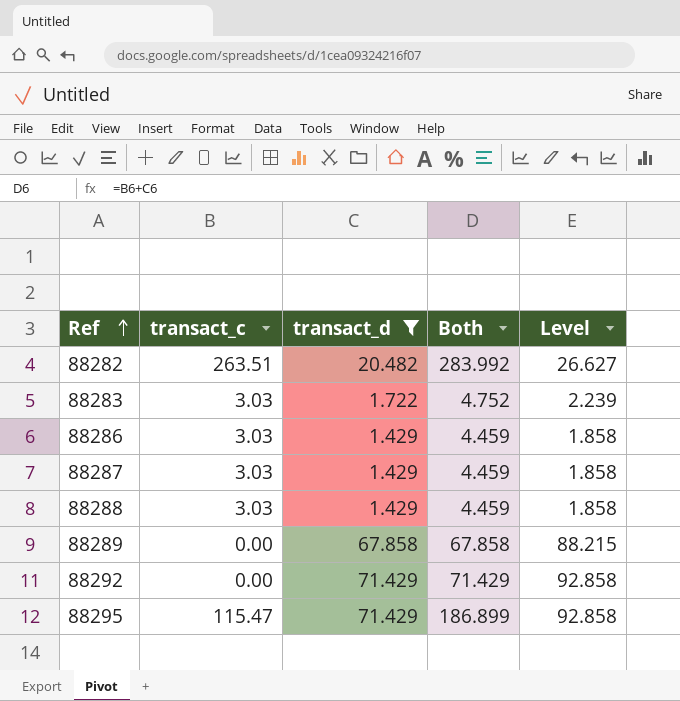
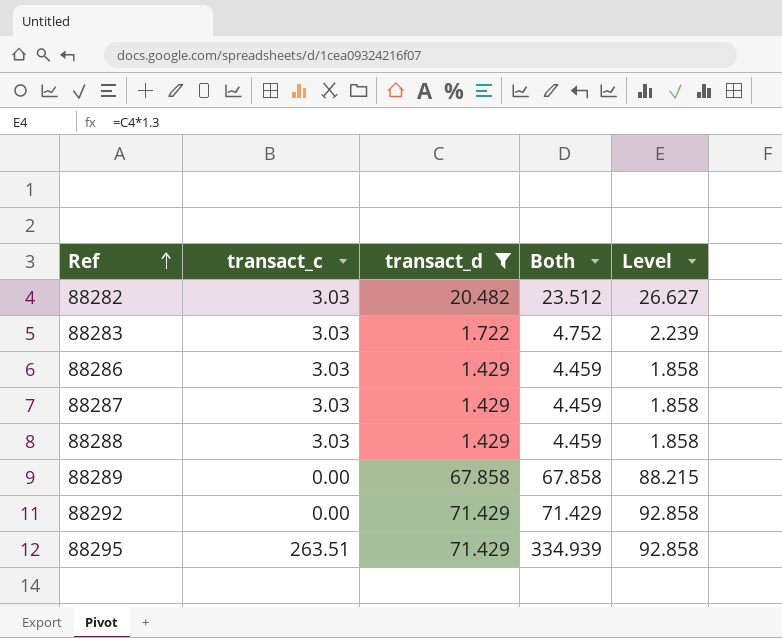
88282 | transact_c: 263.51 -> 3.03
88282 | Both: 283.992 -> 23.512
88295 | transact_c: 115.47 -> 263.51
88295 | Both: 186.899 -> 334.939

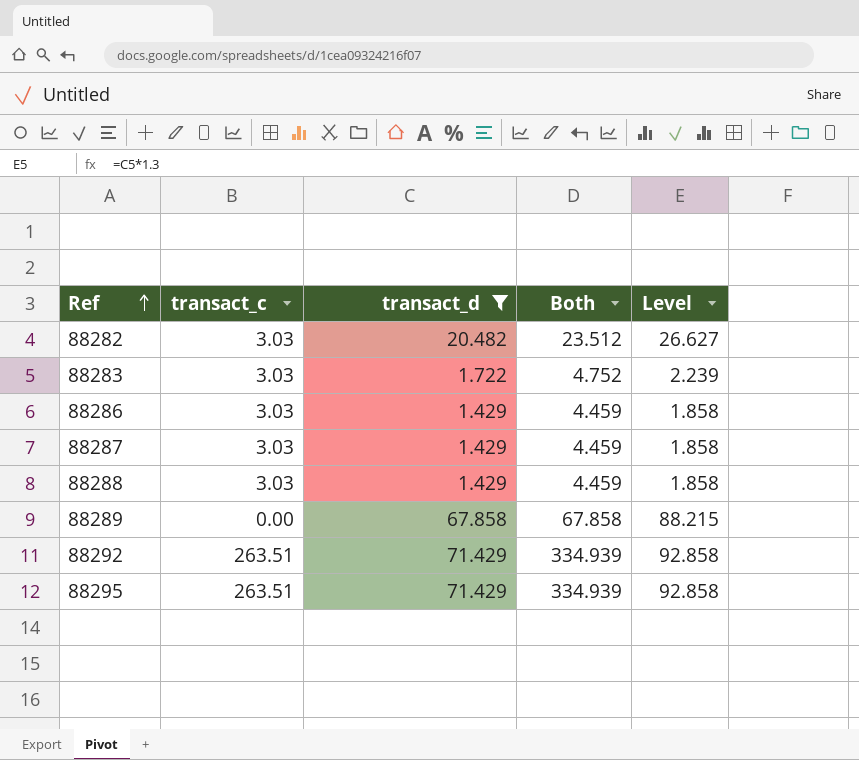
88292 | transact_c: 0.00 -> 263.51
88292 | Both: 71.429 -> 334.939

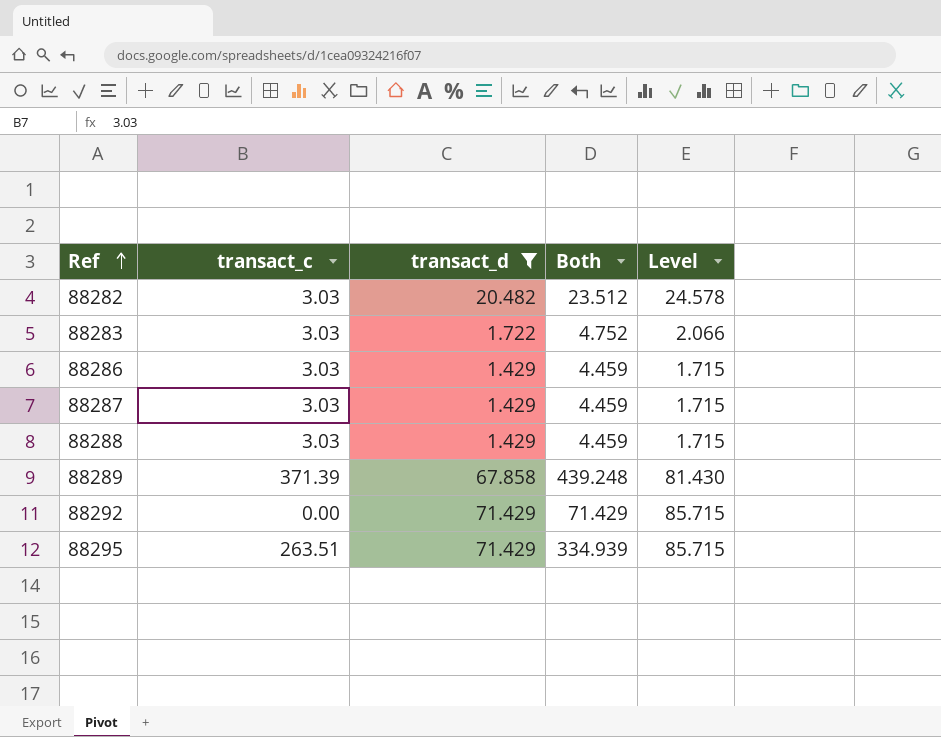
column Level | formula: [transact_d] * 1.3 -> [transact_d] * 1.2
88289 | transact_c: 0.00 -> 371.39
88289 | Both: 67.858 -> 439.248
88292 | transact_c: 263.51 -> 0.00
88292 | Both: 334.939 -> 71.429

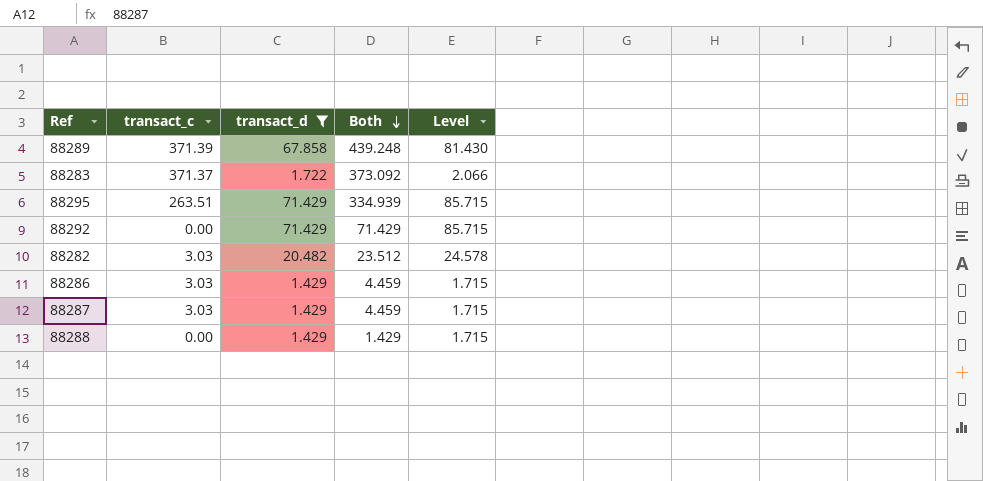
row order: Ref ascending -> Both descending
88283 | transact_c: 3.03 -> 371.37
88283 | Both: 4.752 -> 373.092
88288 | transact_c: 3.03 -> 0.00
88288 | Both: 4.459 -> 1.429

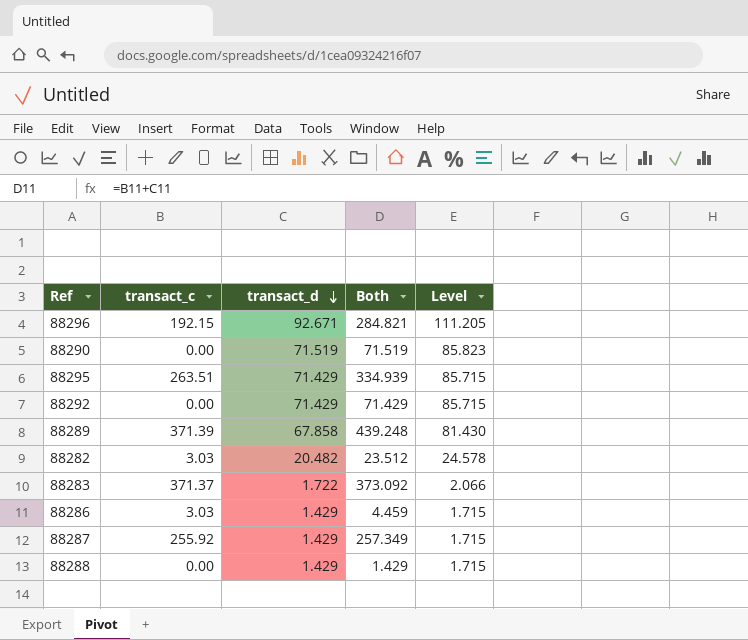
filter: transact_d <= 71.429 -> none
row order: Both descending -> transact_d descending
88287 | transact_c: 3.03 -> 255.92
88287 | Both: 4.459 -> 257.349

